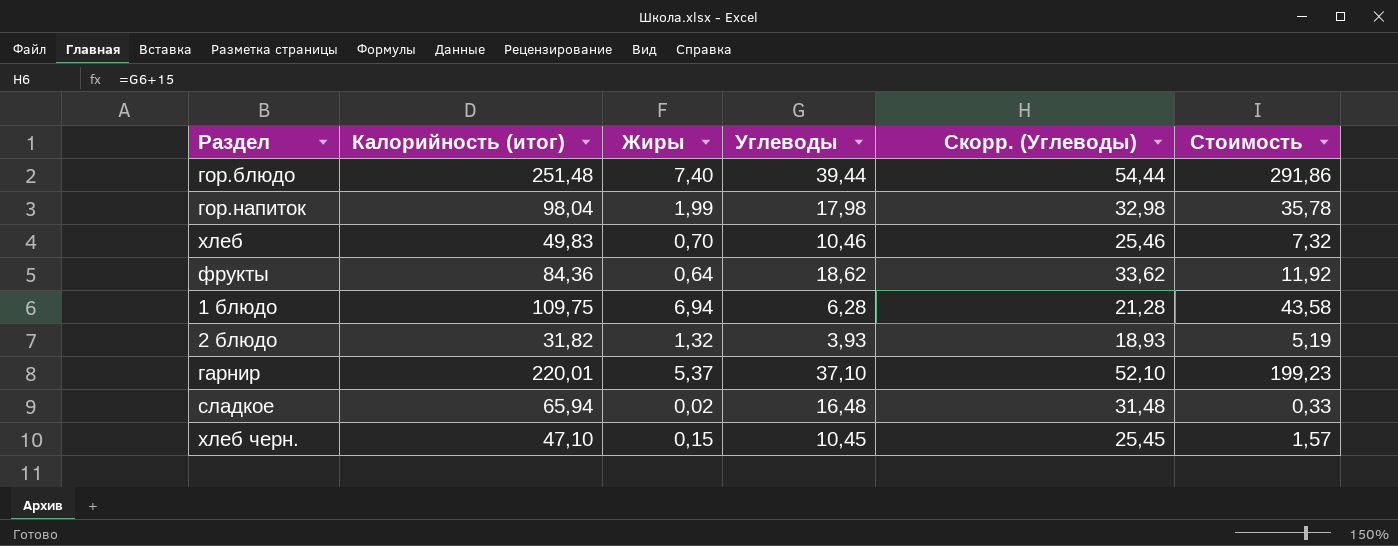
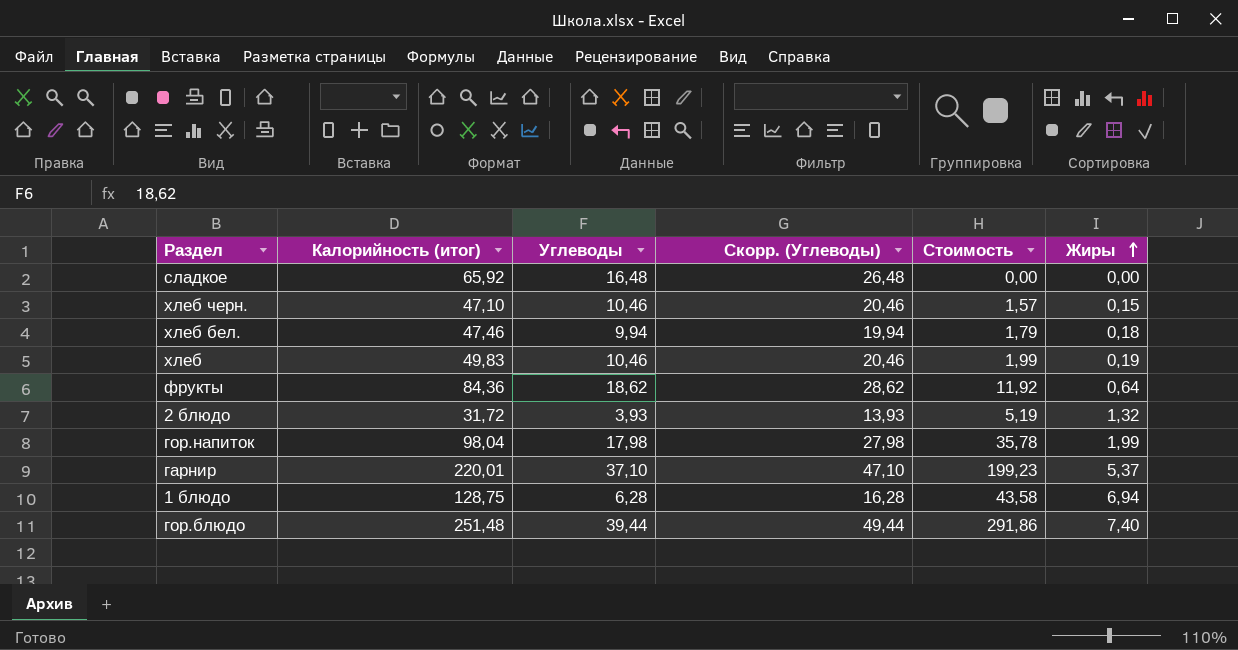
row order: none -> Жиры ascending
column Скорр. (Углеводы) | formula: [Углеводы] + 15 -> [Углеводы] + 10
column Жиры | position: 3 -> 6
сладкое | Калорийность (итог): 65,94 -> 65,92
сладкое | Стоимость: 0,33 -> 0,00
сладкое | Жиры: 0,02 -> 0,00
хлеб черн. | Углеводы: 10,45 -> 10,46
row хлеб бел.: none -> 47,46 | 9,94 | 19,94 | 1,79 | 0,18
хлеб | Стоимость: 7,32 -> 1,99
хлеб | Жиры: 0,70 -> 0,19
2 блюдо | Калорийность (итог): 31,82 -> 31,72
1 блюдо | Калорийность (итог): 109,75 -> 128,75

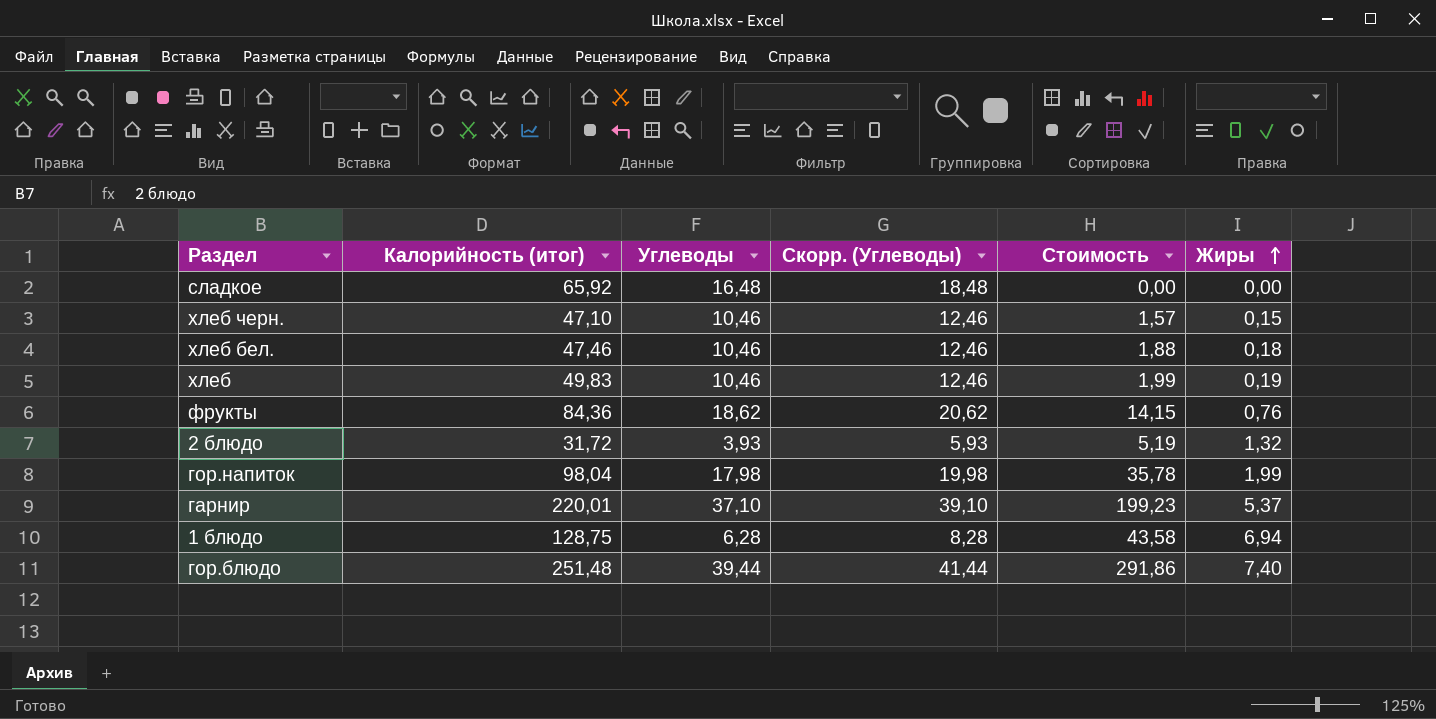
column Скорр. (Углеводы) | formula: [Углеводы] + 10 -> [Углеводы] + 2
хлеб бел. | Углеводы: 9,94 -> 10,46
хлеб бел. | Стоимость: 1,79 -> 1,88
фрукты | Стоимость: 11,92 -> 14,15
фрукты | Жиры: 0,64 -> 0,76

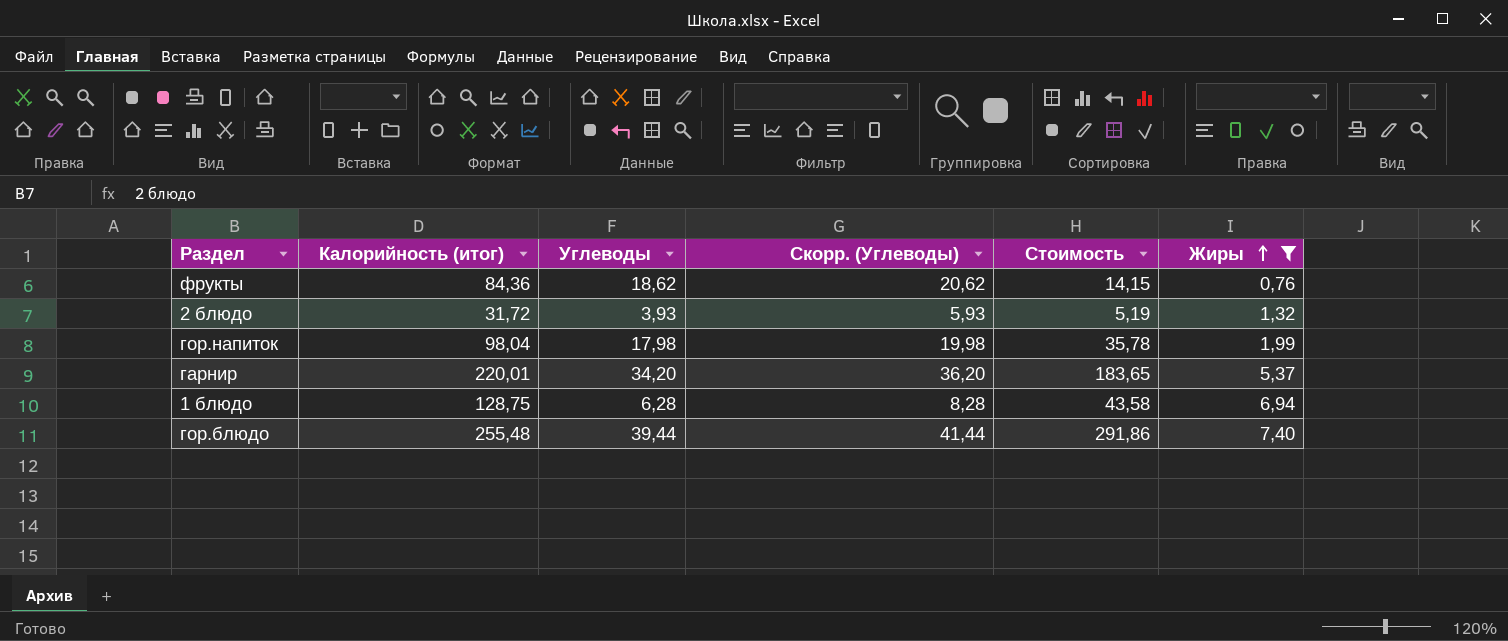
filter: none -> Жиры >= 0,76
гарнир | Углеводы: 37,10 -> 34,20
гарнир | Скорр. (Углеводы): 39,10 -> 36,20
гарнир | Стоимость: 199,23 -> 183,65
гор.блюдо | Калорийность (итог): 251,48 -> 255,48

